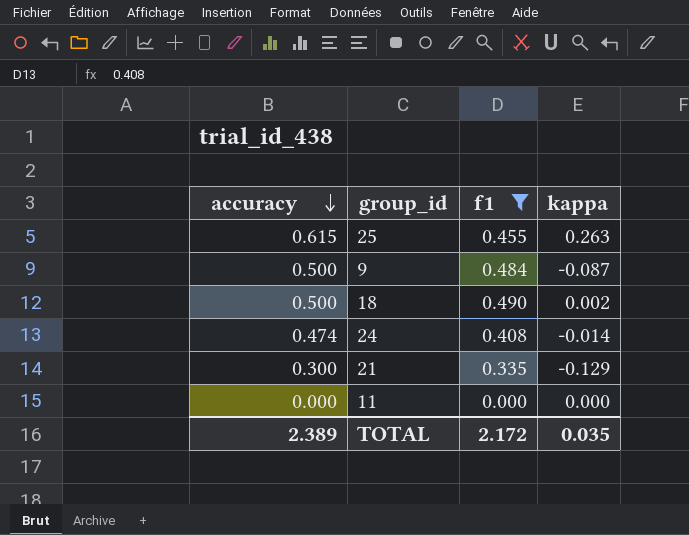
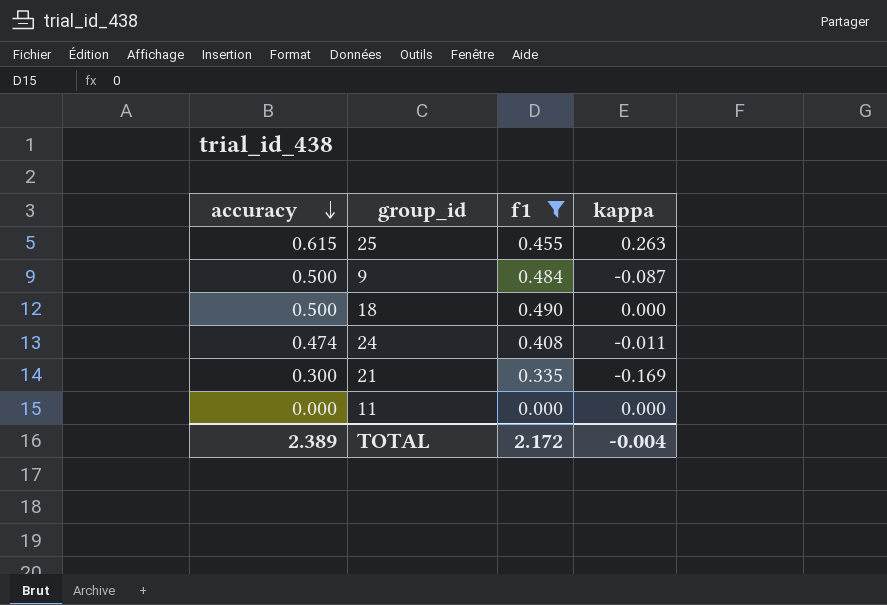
18 | kappa: 0.002 -> 0.000
24 | kappa: -0.014 -> -0.011
21 | kappa: -0.129 -> -0.169
TOTAL | kappa: 0.035 -> -0.004

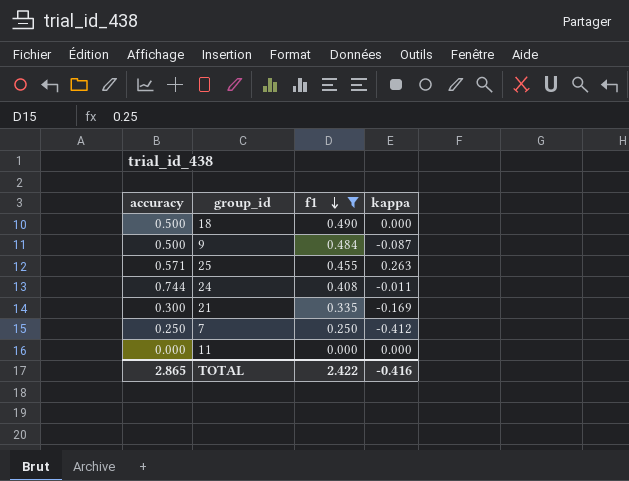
row order: accuracy descending -> f1 descending
25 | accuracy: 0.615 -> 0.571
24 | accuracy: 0.474 -> 0.744
row 7: none -> 0.250 | 0.250 | -0.412
TOTAL | accuracy: 2.389 -> 2.865
TOTAL | f1: 2.172 -> 2.422
TOTAL | kappa: -0.004 -> -0.416

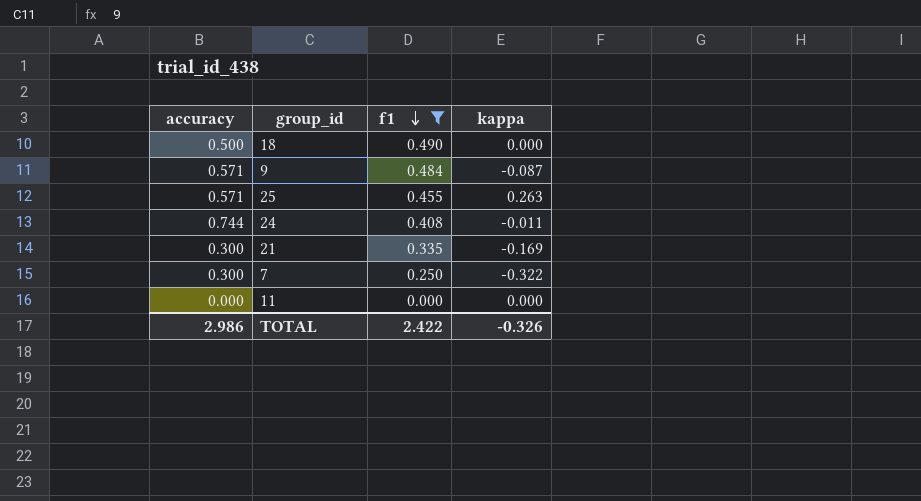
9 | accuracy: 0.500 -> 0.571
7 | accuracy: 0.250 -> 0.300
7 | kappa: -0.412 -> -0.322
TOTAL | accuracy: 2.865 -> 2.986
TOTAL | kappa: -0.416 -> -0.326

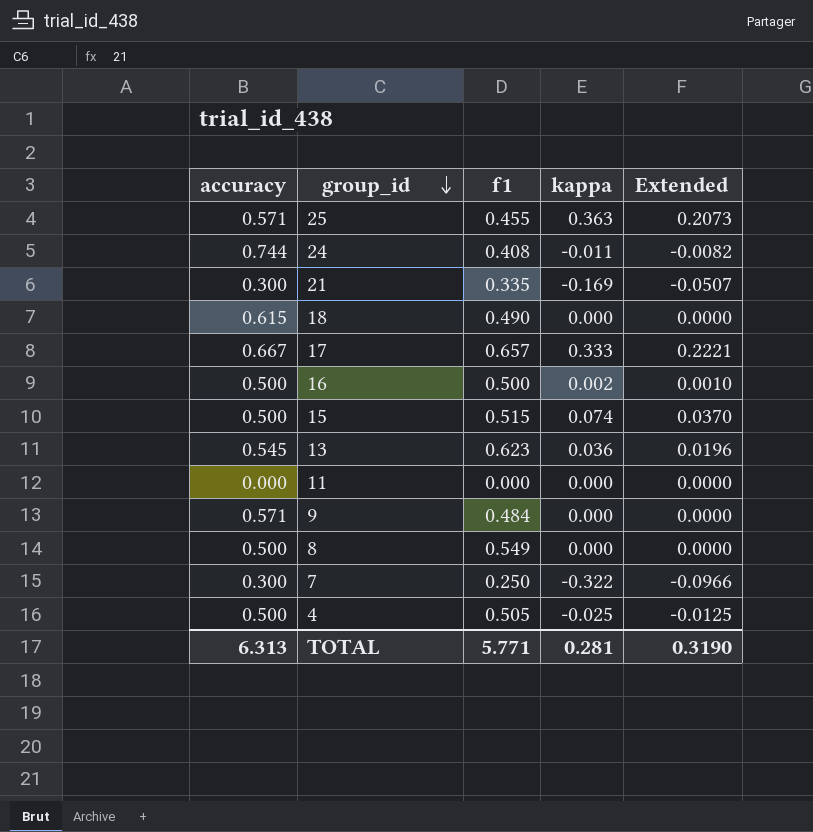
filter: f1 <= 0.490 -> none
row order: f1 descending -> group_id descending
column Extended | formula: none -> [accuracy] * [kappa]
25 | kappa: 0.263 -> 0.363
18 | accuracy: 0.500 -> 0.615
9 | kappa: -0.087 -> 0.000
TOTAL | accuracy: 2.986 -> 6.313
TOTAL | f1: 2.422 -> 5.771
TOTAL | kappa: -0.326 -> 0.281

